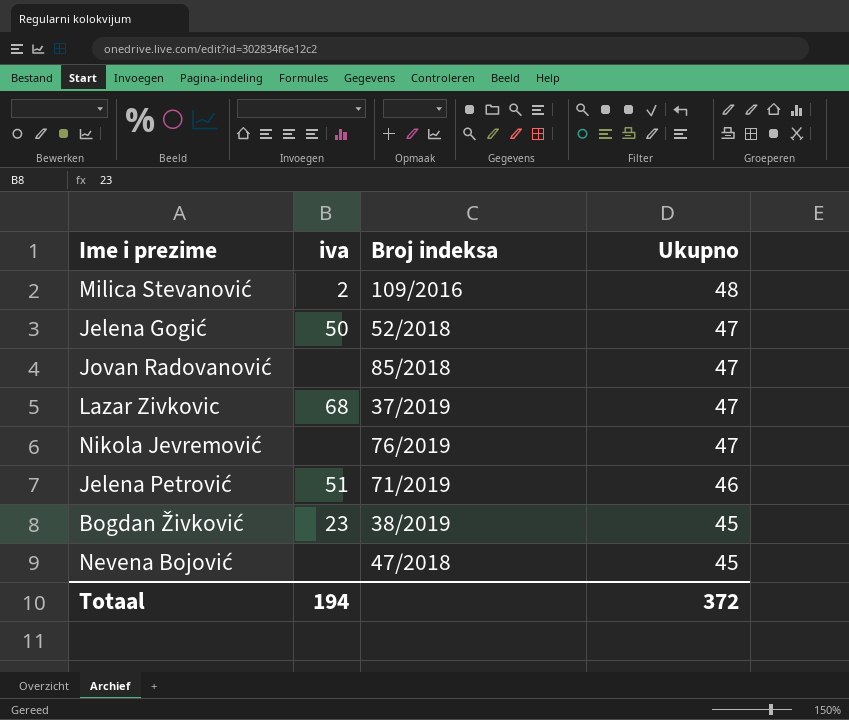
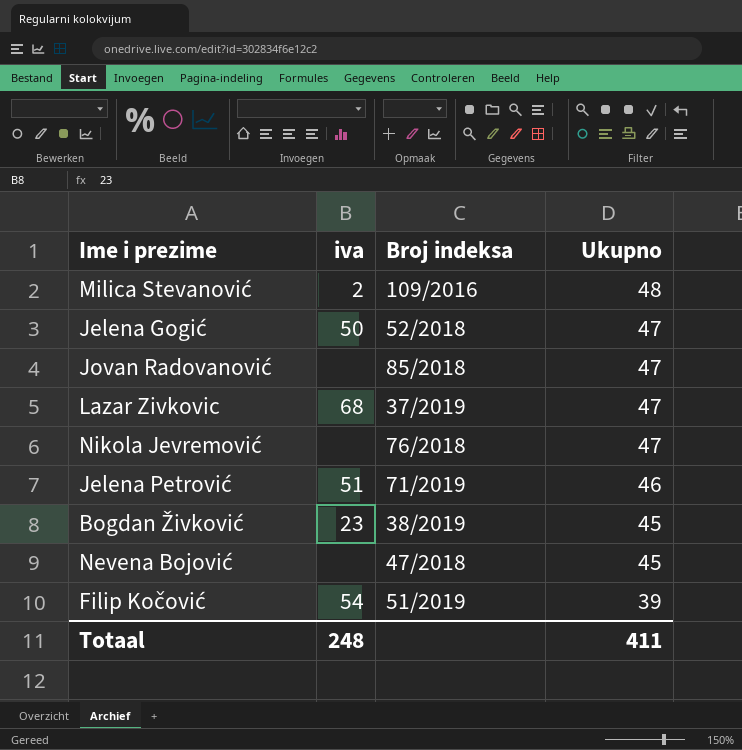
Nikola Jevremović | Broj indeksa: 76/2019 -> 76/2018
row Filip Kočović: none -> 54 | 51/2019 | 39
Totaal | iva: 194 -> 248
Totaal | Ukupno: 372 -> 411

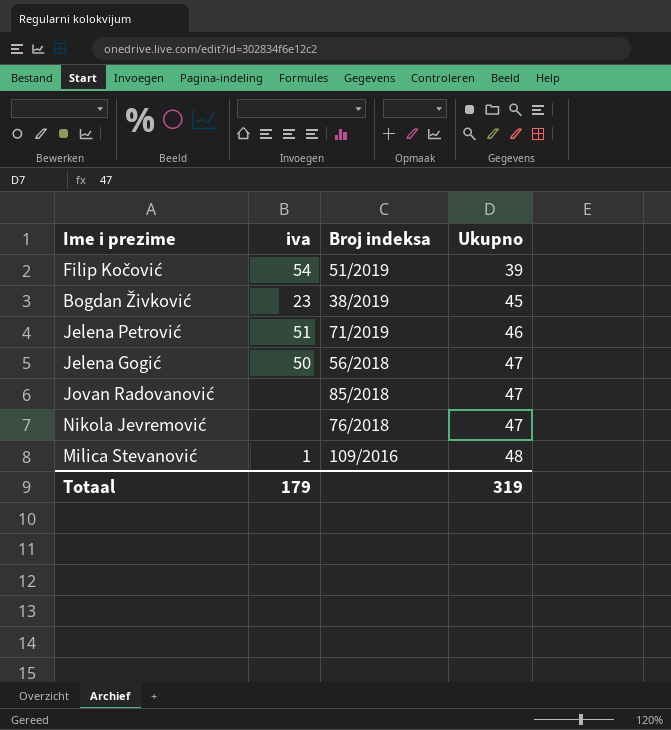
row order: Ukupno descending -> Ukupno ascending
row Lazar Zivkovic: 68 | 37/2019 | 47 -> none
row Nevena Bojović: none | 47/2018 | 45 -> none
Jelena Gogić | Broj indeksa: 52/2018 -> 56/2018
Milica Stevanović | iva: 2 -> 1
Totaal | iva: 248 -> 179
Totaal | Ukupno: 411 -> 319

